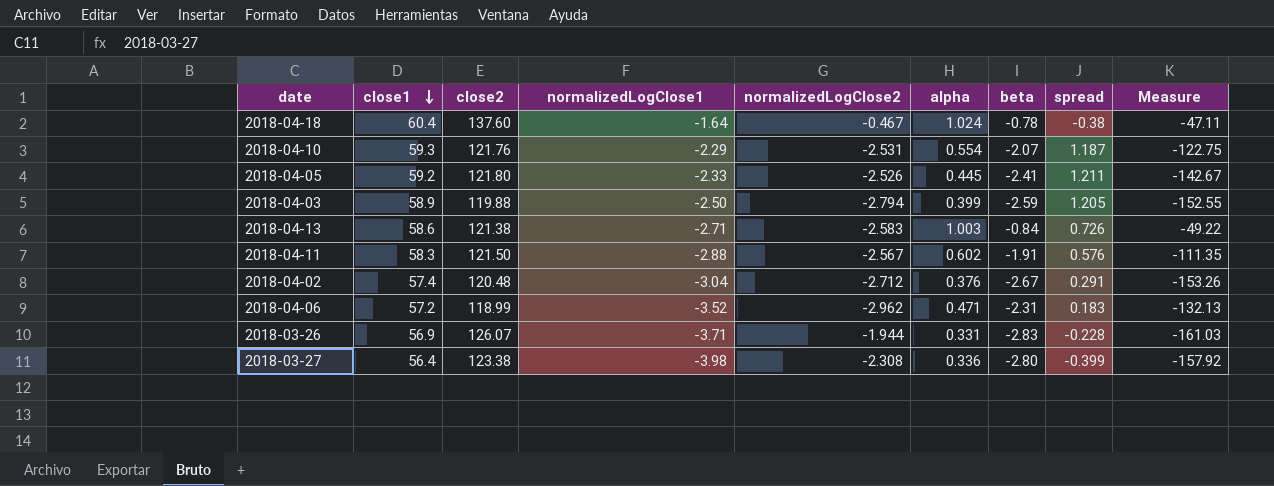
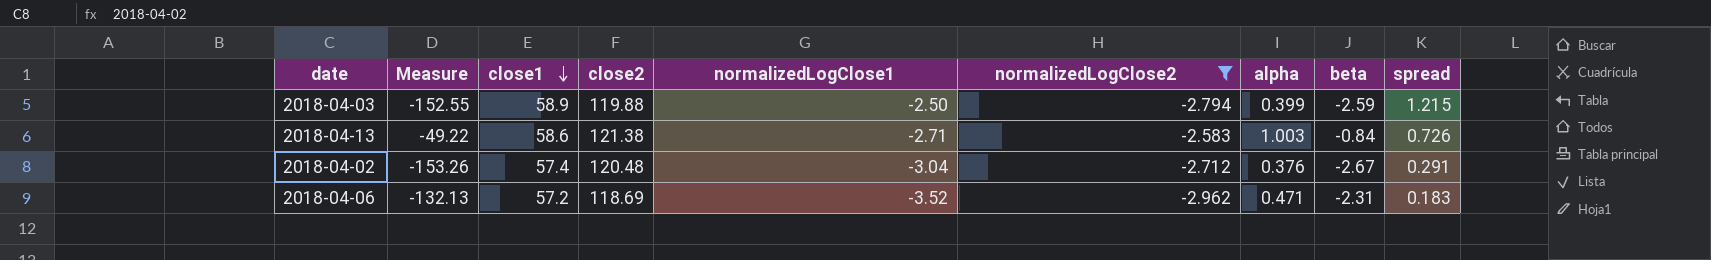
filter: none -> normalizedLogClose2 <= -2.583
column Measure | position: 9 -> 2
2018-04-03 | spread: 1.205 -> 1.215
2018-04-06 | close2: 118.99 -> 118.69

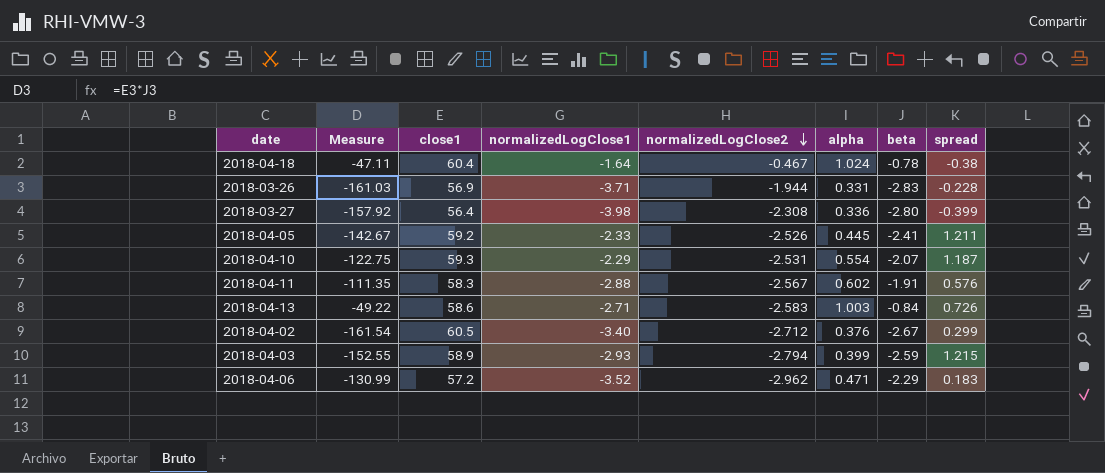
filter: normalizedLogClose2 <= -2.583 -> none
row order: close1 descending -> normalizedLogClose2 descending
column close2 | position: 4 -> none
2018-04-02 | Measure: -153.26 -> -161.54
2018-04-02 | close1: 57.4 -> 60.5
2018-04-02 | normalizedLogClose1: -3.04 -> -3.40
2018-04-02 | spread: 0.291 -> 0.299
2018-04-03 | normalizedLogClose1: -2.50 -> -2.93
2018-04-06 | Measure: -132.13 -> -130.99
2018-04-06 | beta: -2.31 -> -2.29

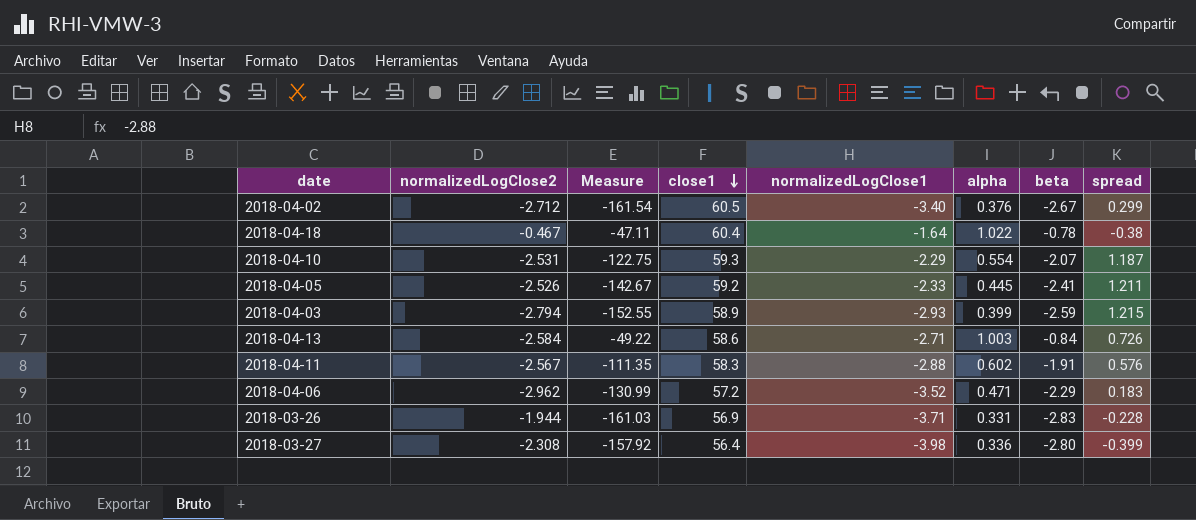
row order: normalizedLogClose2 descending -> close1 descending
column normalizedLogClose2 | position: 5 -> 2
2018-04-18 | alpha: 1.024 -> 1.022
2018-04-13 | normalizedLogClose2: -2.583 -> -2.584

